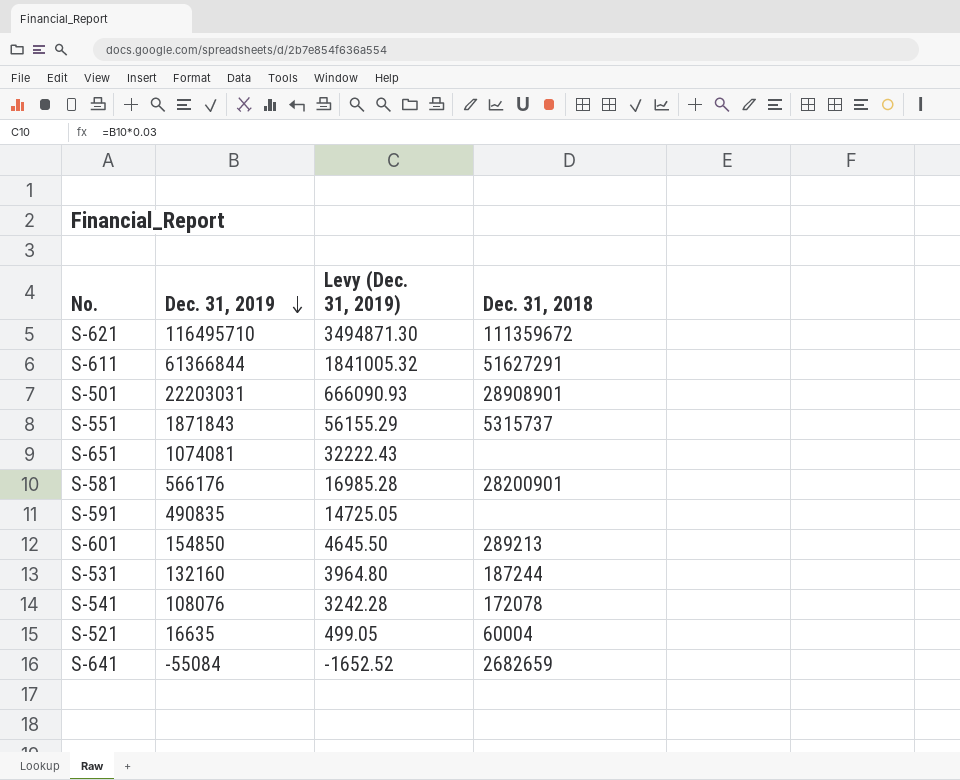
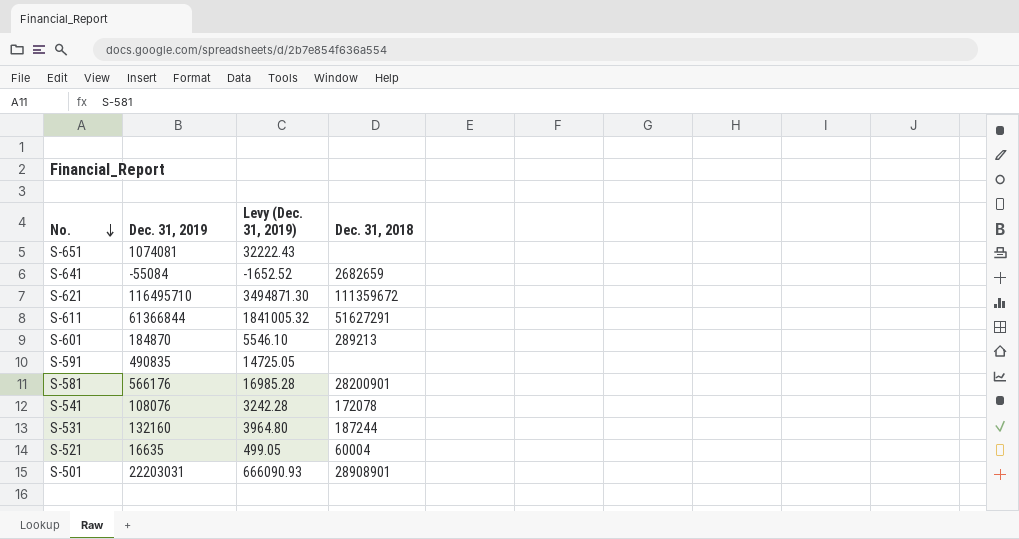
row order: Dec. 31, 2019 descending -> No. descending
row S-551: 1871843 | 56155.29 | 5315737 -> none
S-601 | Dec. 31, 2019: 154850 -> 184870
S-601 | Levy (Dec. 31, 2019): 4645.50 -> 5546.10

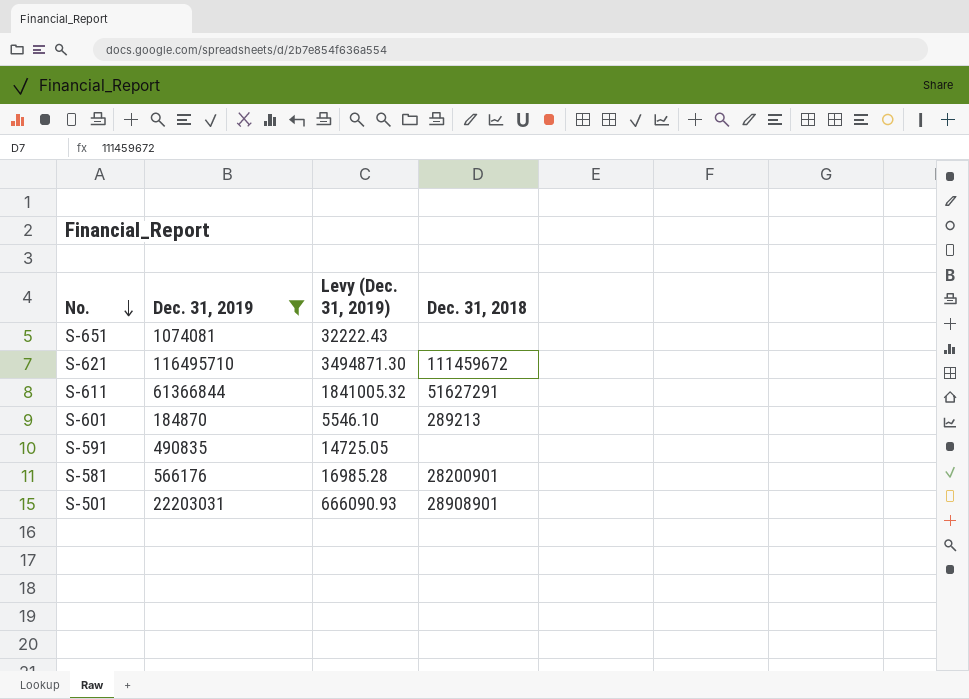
filter: none -> Dec. 31, 2019 >= 184870
S-621 | Dec. 31, 2018: 111359672 -> 111459672

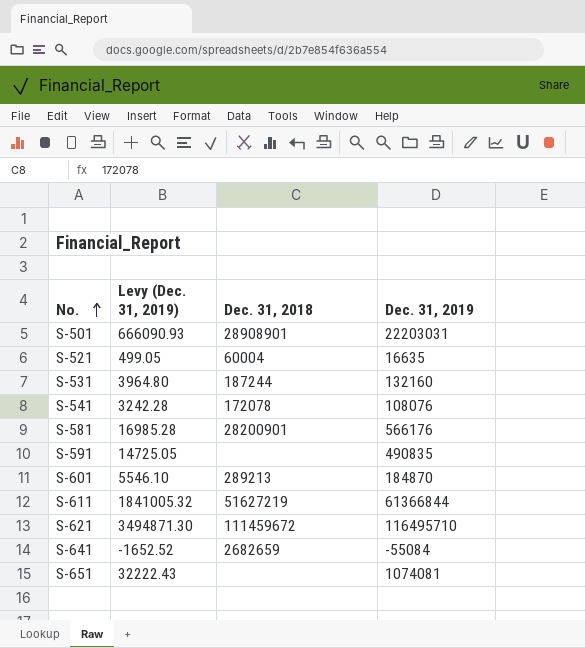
filter: Dec. 31, 2019 >= 184870 -> none
row order: No. descending -> No. ascending
column Dec. 31, 2019 | position: 2 -> 4
S-611 | Dec. 31, 2018: 51627291 -> 51627219

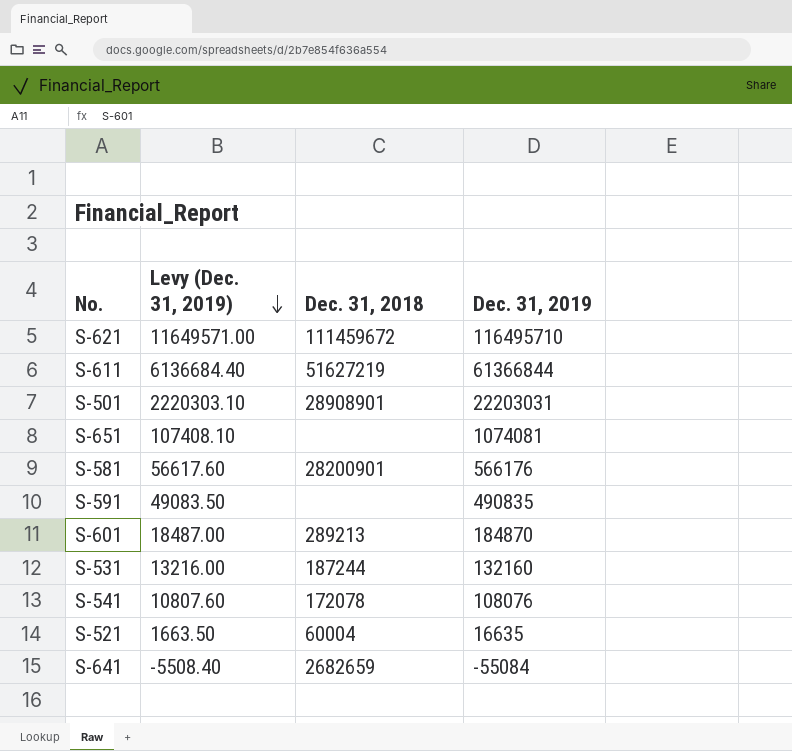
row order: No. ascending -> Levy (Dec. 31, 2019) descending
column Levy (Dec. 31, 2019) | formula: [Dec. 31, 2019] * 0.03 -> [Dec. 31, 2019] * 0.1

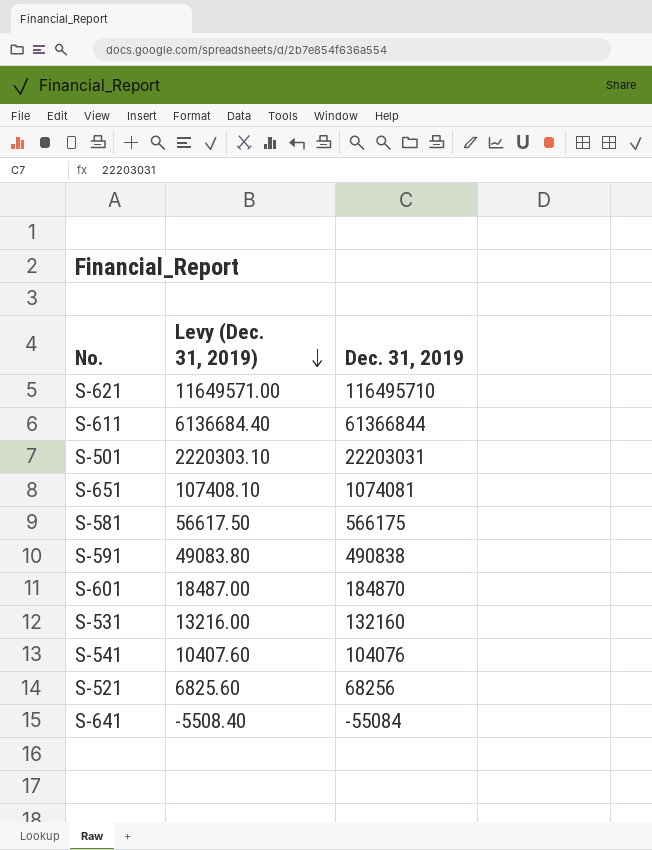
column Dec. 31, 2018 | position: 3 -> none
S-581 | Levy (Dec. 31, 2019): 56617.60 -> 56617.50
S-581 | Dec. 31, 2019: 566176 -> 566175
S-591 | Levy (Dec. 31, 2019): 49083.50 -> 49083.80
S-591 | Dec. 31, 2019: 490835 -> 490838
S-541 | Levy (Dec. 31, 2019): 10807.60 -> 10407.60
S-541 | Dec. 31, 2019: 108076 -> 104076
S-521 | Levy (Dec. 31, 2019): 1663.50 -> 6825.60
S-521 | Dec. 31, 2019: 16635 -> 68256

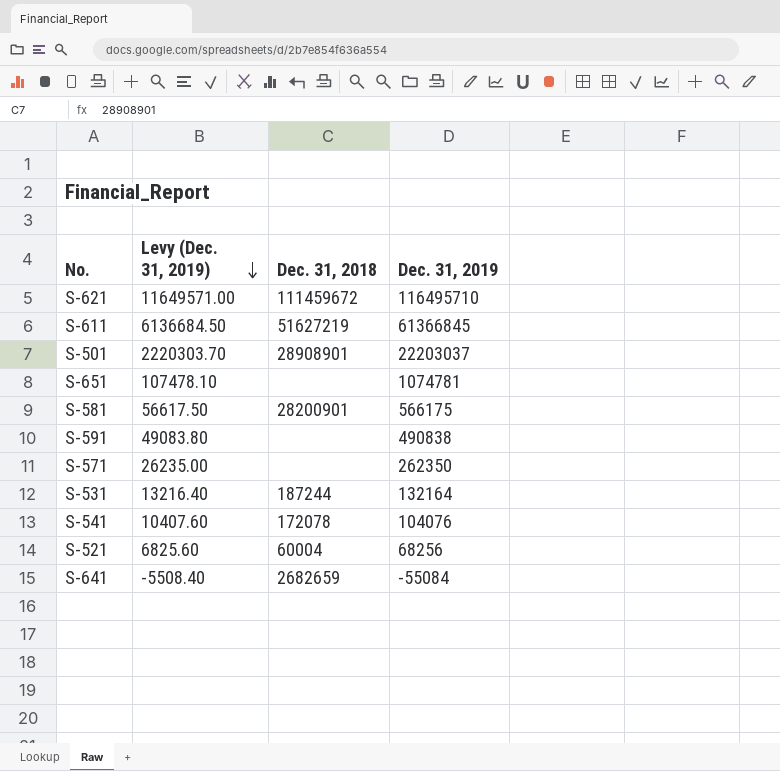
column Dec. 31, 2018 | position: none -> 3
row S-601: 18487.00 | 184870 -> none
S-611 | Levy (Dec. 31, 2019): 6136684.40 -> 6136684.50
S-611 | Dec. 31, 2019: 61366844 -> 61366845
S-501 | Levy (Dec. 31, 2019): 2220303.10 -> 2220303.70
S-501 | Dec. 31, 2019: 22203031 -> 22203037
S-651 | Levy (Dec. 31, 2019): 107408.10 -> 107478.10
S-651 | Dec. 31, 2019: 1074081 -> 1074781
row S-571: none -> 26235.00 | none | 262350
S-531 | Levy (Dec. 31, 2019): 13216.00 -> 13216.40
S-531 | Dec. 31, 2019: 132160 -> 132164

